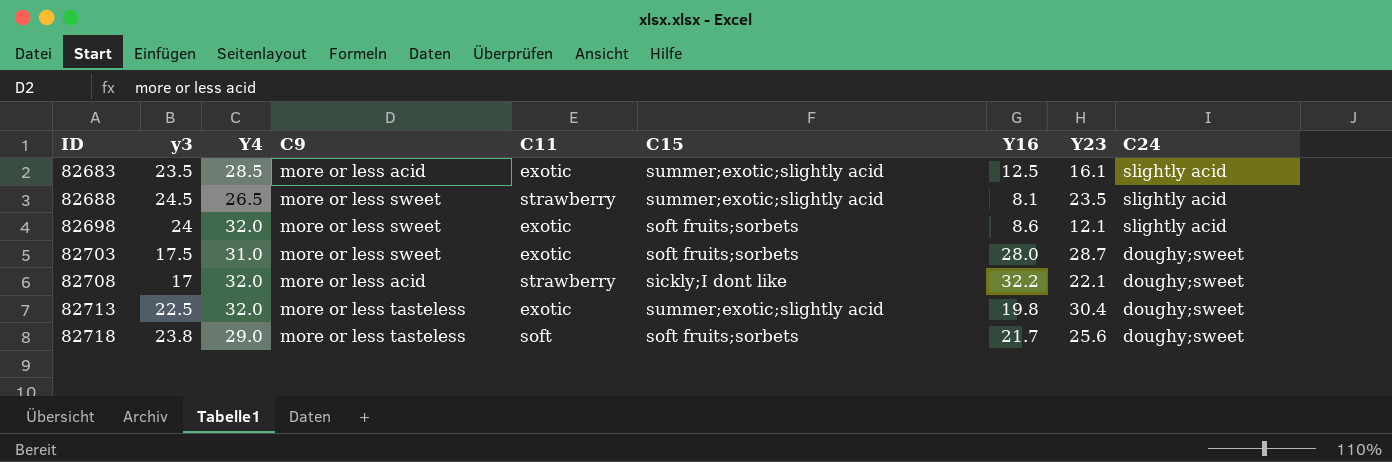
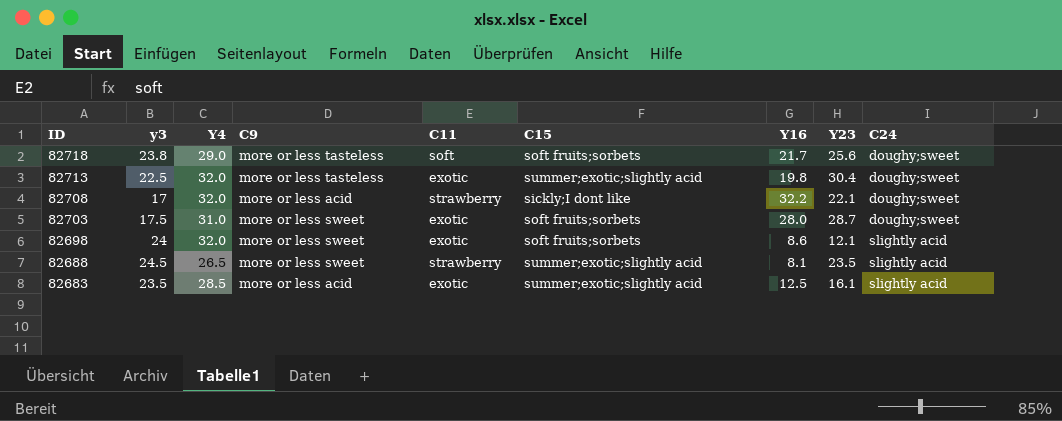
row order: ID ascending -> ID descending

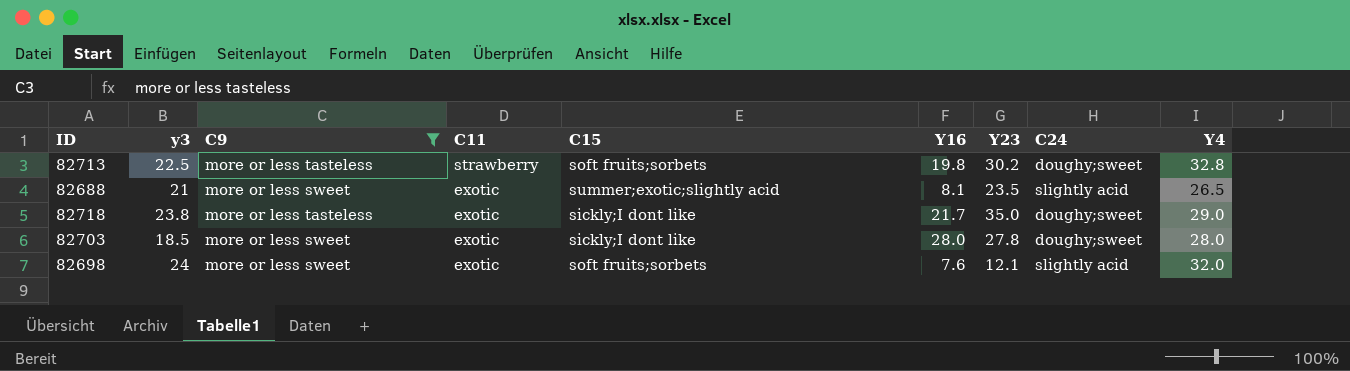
filter: none -> C9 != more or less acid
row order: ID descending -> C11 descending
column Y4 | position: 3 -> 9
82713 | C11: exotic -> strawberry
82713 | C15: summer;exotic;slightly acid -> soft fruits;sorbets
82713 | Y23: 30.4 -> 30.2
82713 | Y4: 32.0 -> 32.8
82688 | y3: 24.5 -> 21
82688 | C11: strawberry -> exotic
82718 | C11: soft -> exotic
82718 | C15: soft fruits;sorbets -> sickly;I dont like
82718 | Y23: 25.6 -> 35.0
82703 | y3: 17.5 -> 18.5
82703 | C15: soft fruits;sorbets -> sickly;I dont like
82703 | Y23: 28.7 -> 27.8
82703 | Y4: 31.0 -> 28.0
82698 | Y16: 8.6 -> 7.6

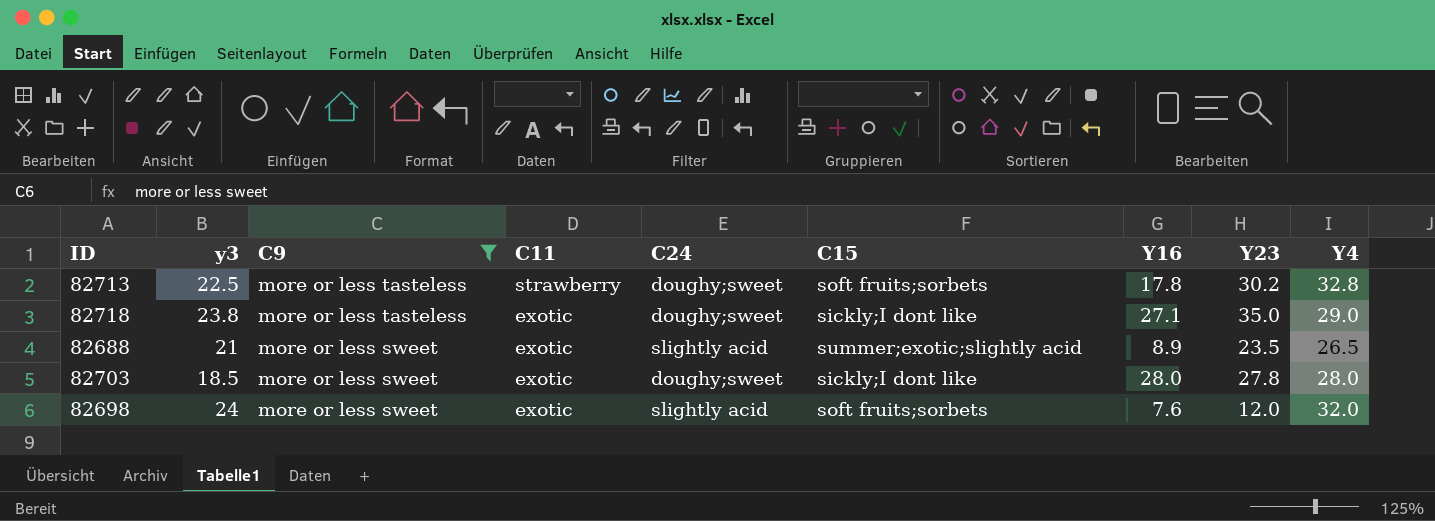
row order: C11 descending -> C9 descending
column C24 | position: 8 -> 5
82713 | Y16: 19.8 -> 17.8
82718 | Y16: 21.7 -> 27.1
82688 | Y16: 8.1 -> 8.9
82698 | Y23: 12.1 -> 12.0

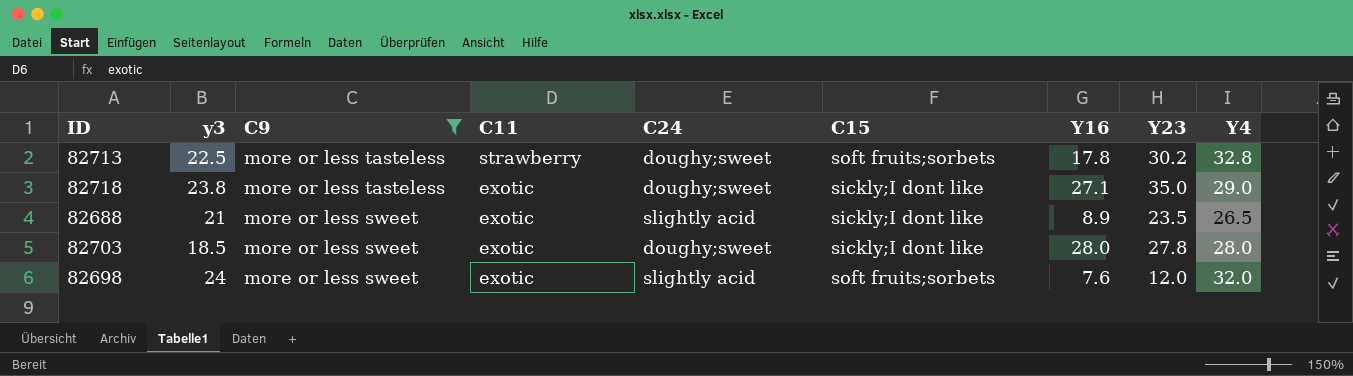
82688 | C15: summer;exotic;slightly acid -> sickly;I dont like

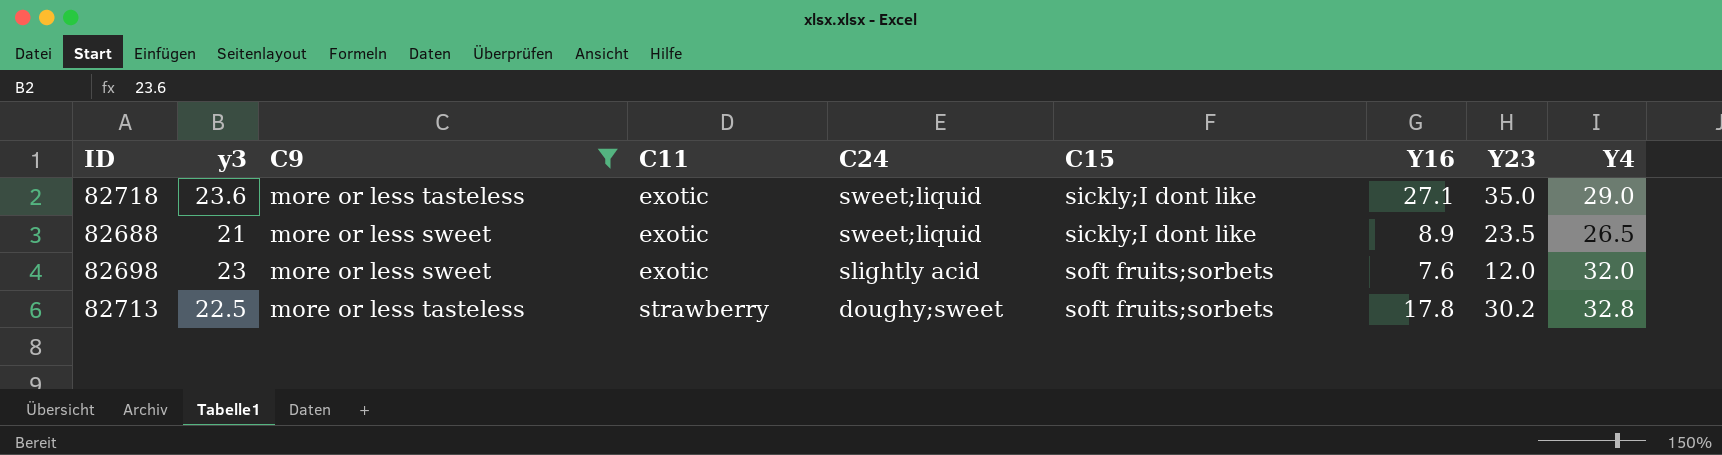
row order: C9 descending -> C11 ascending
row 82703: 18.5 | more or less sweet | exotic | doughy;sweet | sickly;I dont like | 28.0 | 27.8 | 28.0 -> none
82718 | y3: 23.8 -> 23.6
82718 | C24: doughy;sweet -> sweet;liquid
82688 | C24: slightly acid -> sweet;liquid
82698 | y3: 24 -> 23

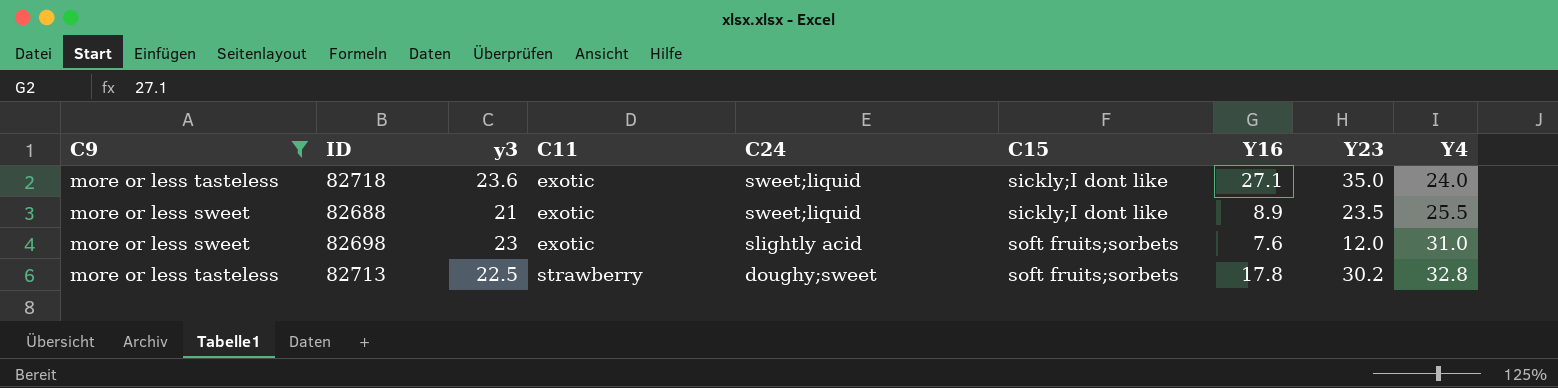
column C9 | position: 3 -> 1
82718 | Y4: 29.0 -> 24.0
82688 | Y4: 26.5 -> 25.5
82698 | Y4: 32.0 -> 31.0

